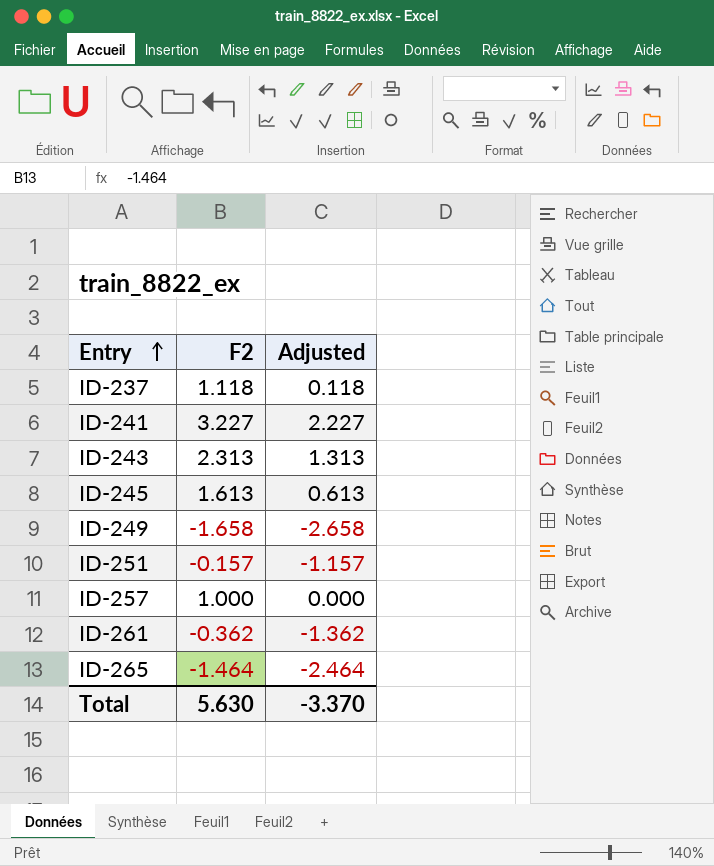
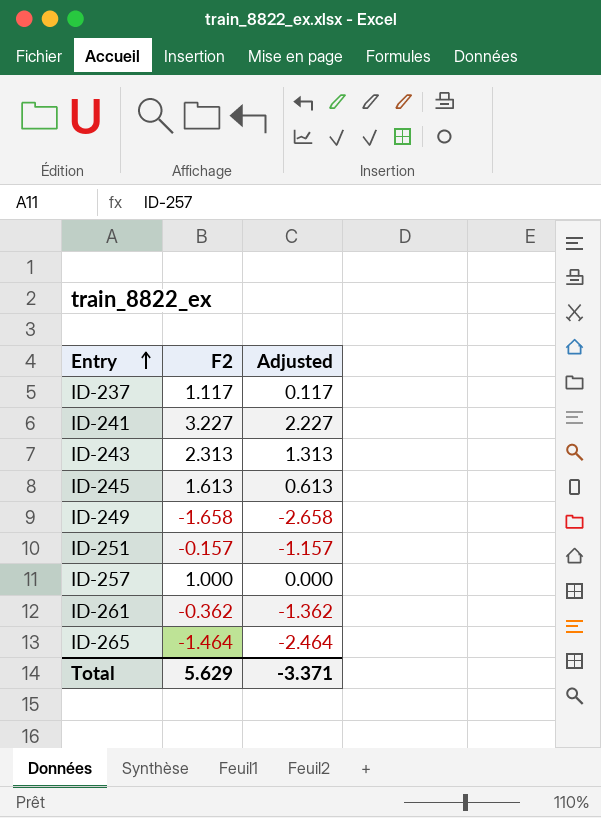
ID-237 | F2: 1.118 -> 1.117
ID-237 | Adjusted: 0.118 -> 0.117
Total | F2: 5.630 -> 5.629
Total | Adjusted: -3.370 -> -3.371

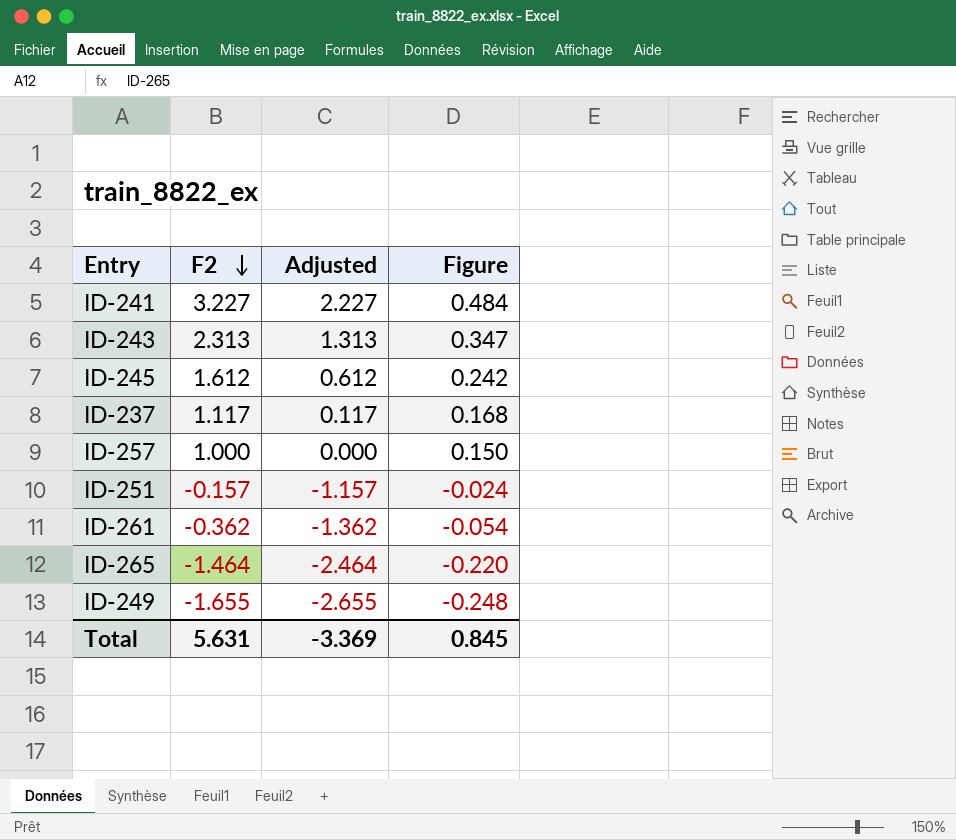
row order: Entry ascending -> F2 descending
column Figure | formula: none -> [F2] * 0.15
ID-245 | F2: 1.613 -> 1.612
ID-245 | Adjusted: 0.613 -> 0.612
ID-249 | F2: -1.658 -> -1.655
ID-249 | Adjusted: -2.658 -> -2.655
Total | F2: 5.629 -> 5.631
Total | Adjusted: -3.371 -> -3.369

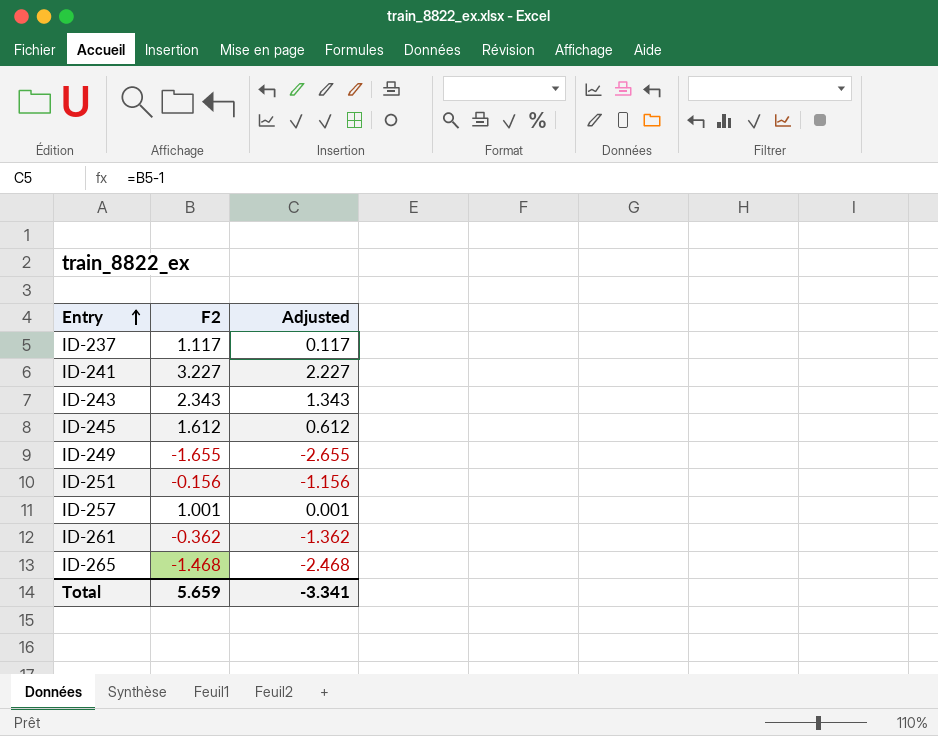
row order: F2 descending -> Entry ascending
column Figure | formula: [F2] * 0.15 -> none
ID-243 | F2: 2.313 -> 2.343
ID-243 | Adjusted: 1.313 -> 1.343
ID-251 | F2: -0.157 -> -0.156
ID-251 | Adjusted: -1.157 -> -1.156
ID-257 | F2: 1.000 -> 1.001
ID-257 | Adjusted: 0.000 -> 0.001
ID-265 | F2: -1.464 -> -1.468
ID-265 | Adjusted: -2.464 -> -2.468
Total | F2: 5.631 -> 5.659
Total | Adjusted: -3.369 -> -3.341

